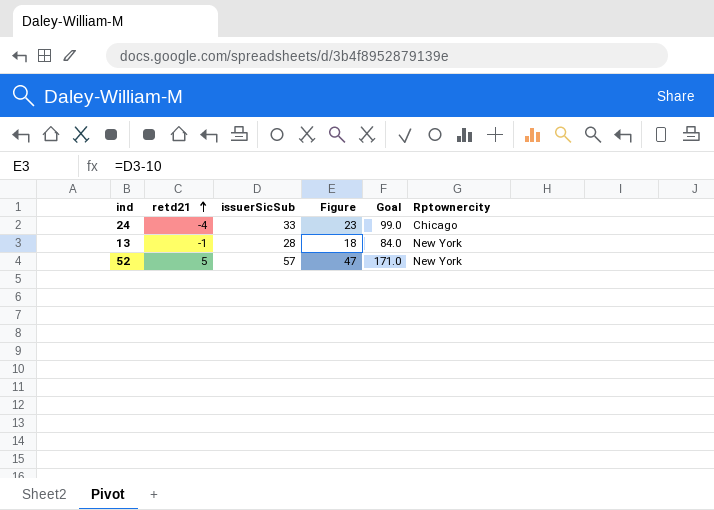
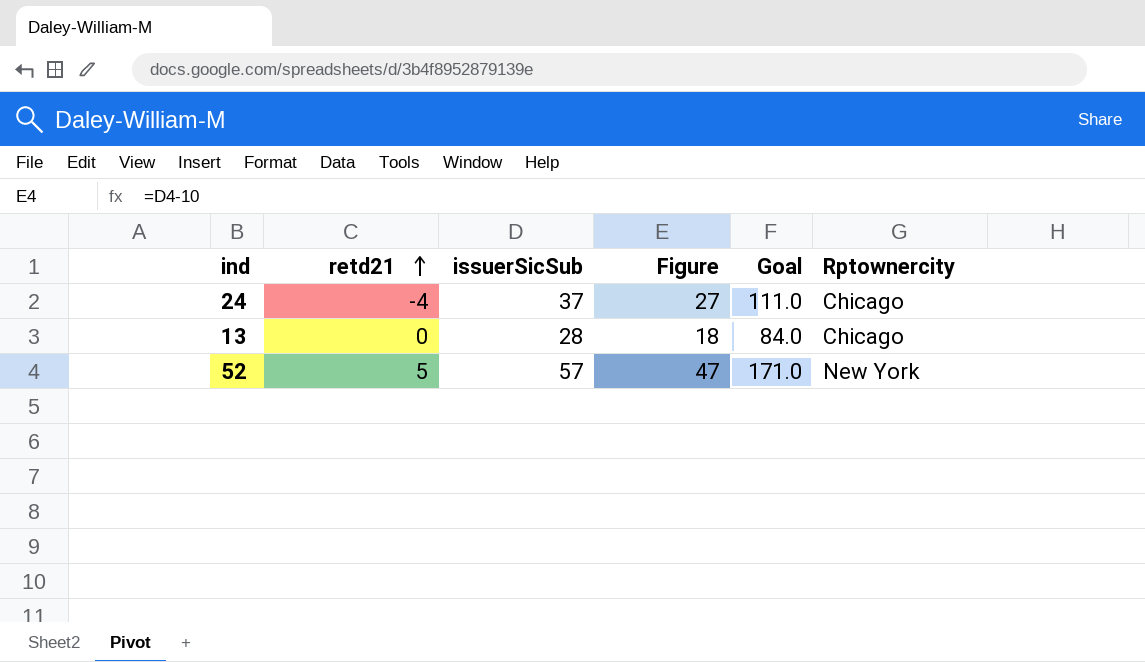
24 | issuerSicSub: 33 -> 37
24 | Figure: 23 -> 27
24 | Goal: 99.0 -> 111.0
13 | retd21: -1 -> 0
13 | Rptownercity: New York -> Chicago

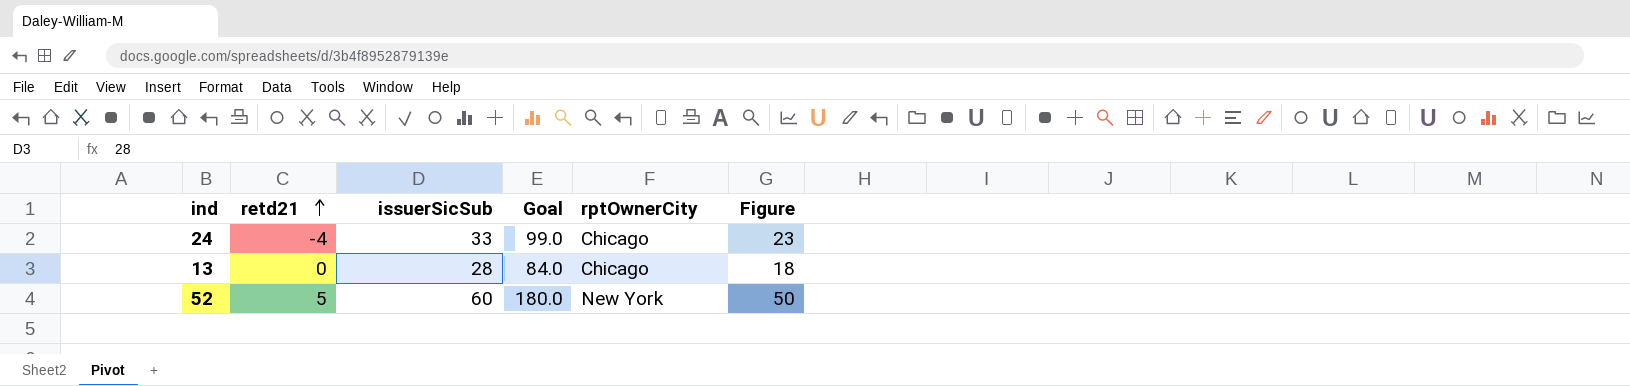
column name: Rptownercity -> rptOwnerCity
column Figure | position: 4 -> 6
24 | issuerSicSub: 37 -> 33
24 | Goal: 111.0 -> 99.0
24 | Figure: 27 -> 23
52 | issuerSicSub: 57 -> 60
52 | Goal: 171.0 -> 180.0
52 | Figure: 47 -> 50

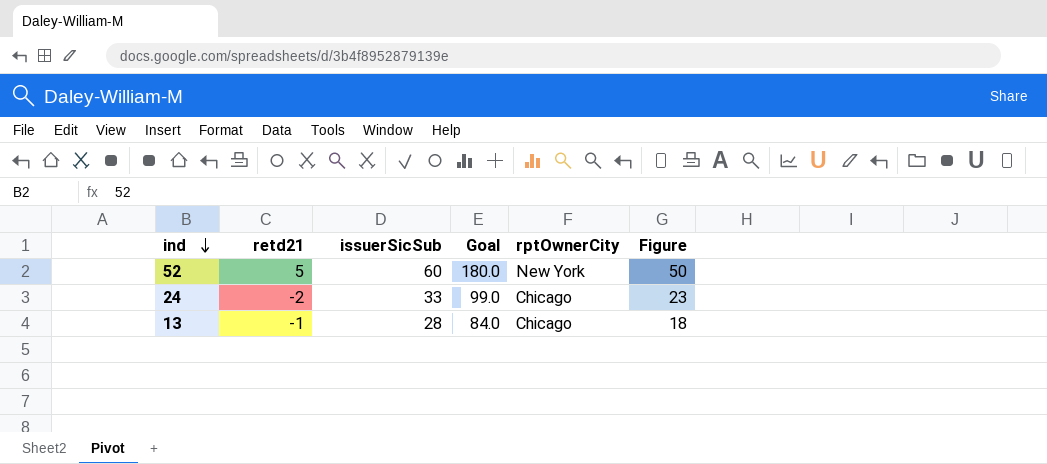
row order: retd21 ascending -> ind descending
24 | retd21: -4 -> -2
13 | retd21: 0 -> -1

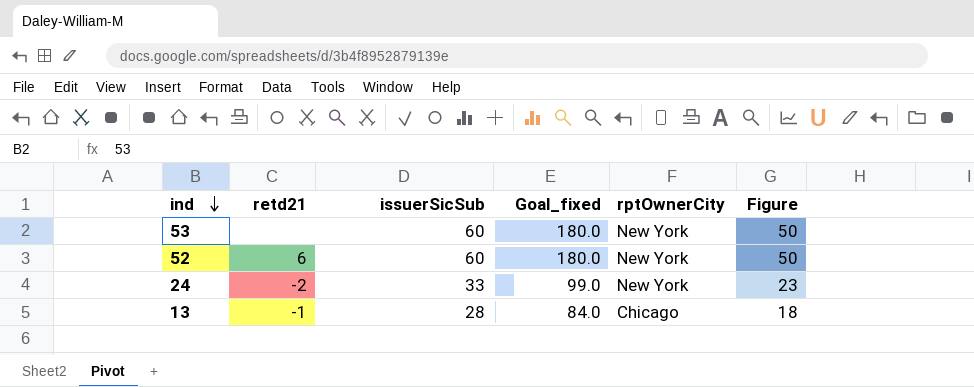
column name: Goal -> Goal_fixed
row 53: none -> none | 60 | 180.0 | New York | 50
52 | retd21: 5 -> 6
24 | rptOwnerCity: Chicago -> New York

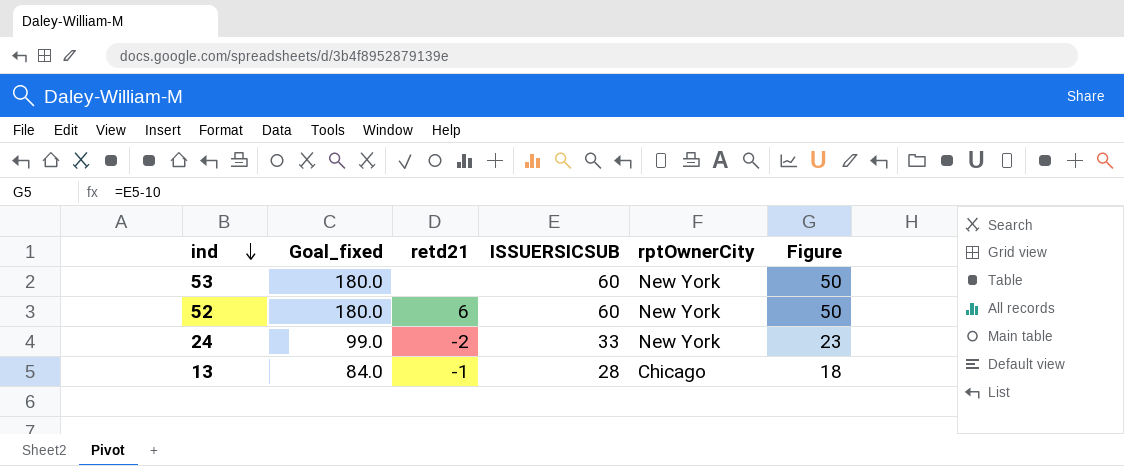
column Goal_fixed | position: 4 -> 2
column name: issuerSicSub -> ISSUERSICSUB

